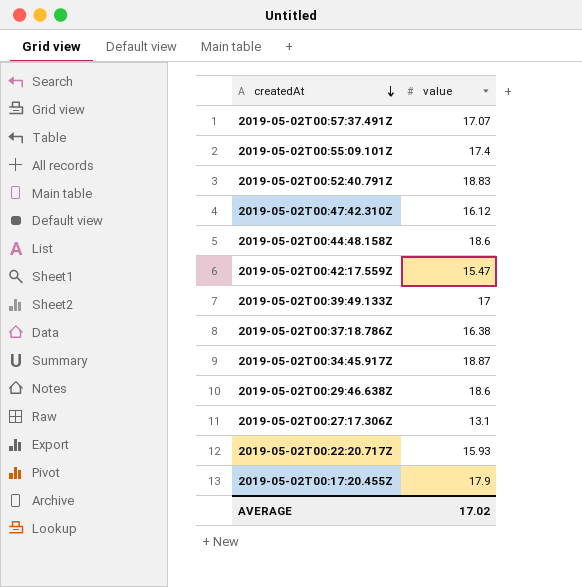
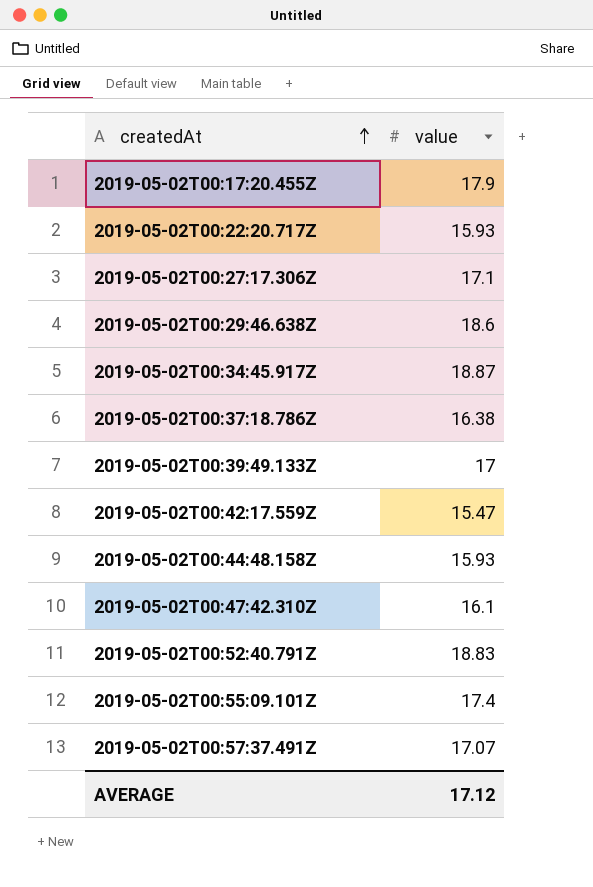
row order: createdAt descending -> createdAt ascending
2019-05-02T00:27:17.306Z | value: 13.1 -> 17.1
2019-05-02T00:44:48.158Z | value: 18.6 -> 15.93
2019-05-02T00:47:42.310Z | value: 16.12 -> 16.1
AVERAGE | value: 17.02 -> 17.12

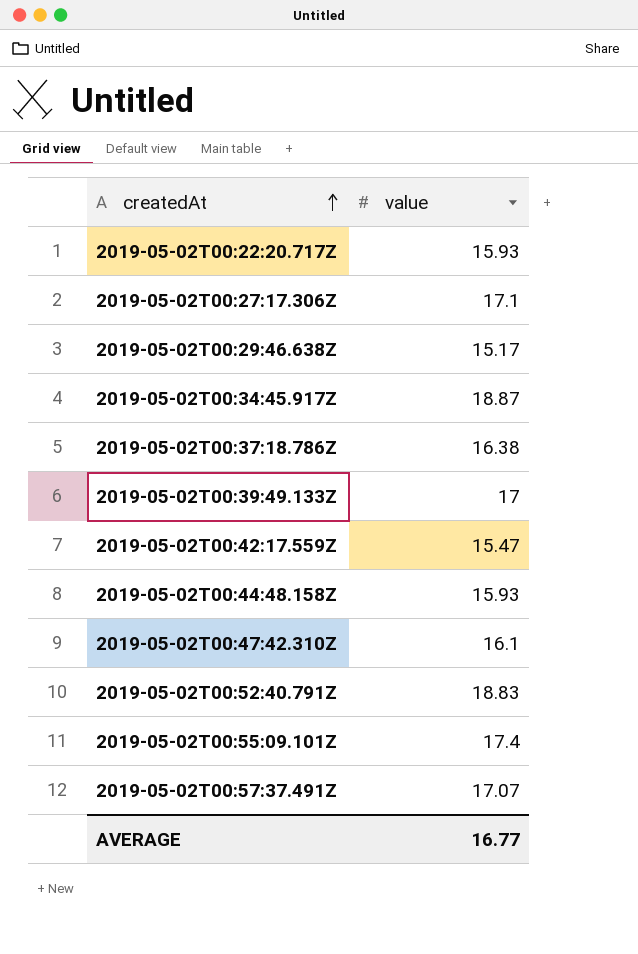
row 2019-05-02T00:17:20.455Z: 17.9 -> none
2019-05-02T00:29:46.638Z | value: 18.6 -> 15.17
AVERAGE | value: 17.12 -> 16.77

